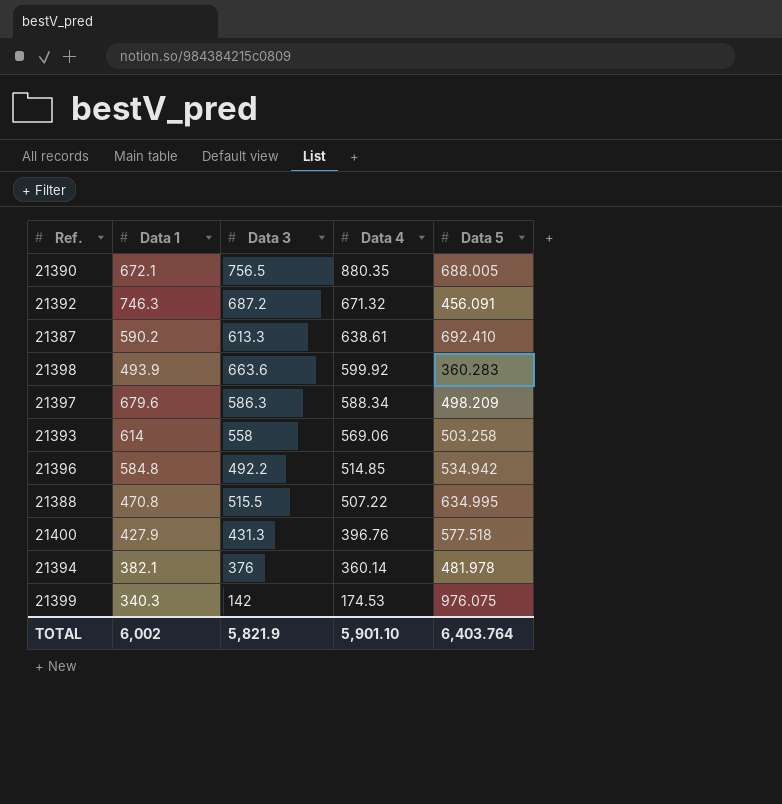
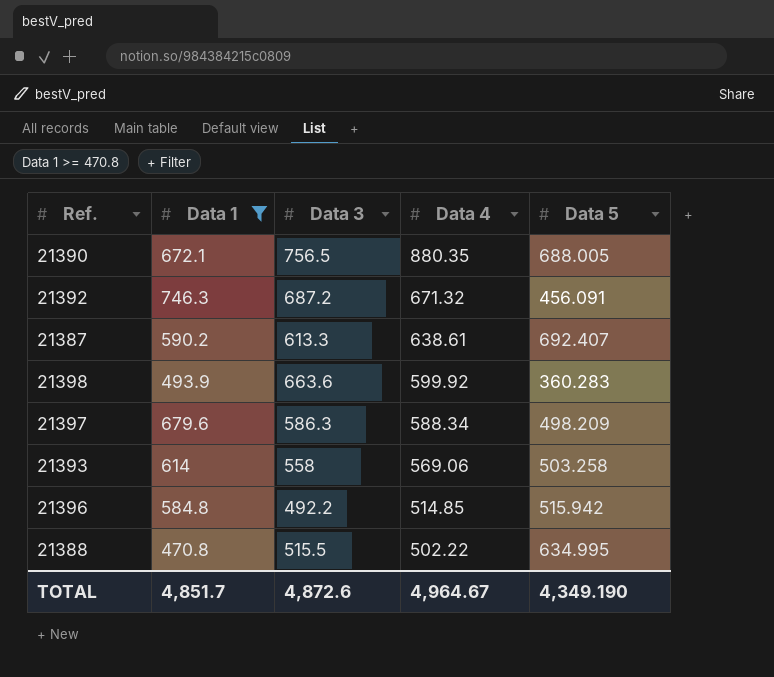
filter: none -> Data 1 >= 470.8
21387 | Data 5: 692.410 -> 692.407
21396 | Data 5: 534.942 -> 515.942
21388 | Data 4: 507.22 -> 502.22
TOTAL | Data 1: 6,002 -> 4,851.7
TOTAL | Data 3: 5,821.9 -> 4,872.6
TOTAL | Data 4: 5,901.10 -> 4,964.67
TOTAL | Data 5: 6,403.764 -> 4,349.190

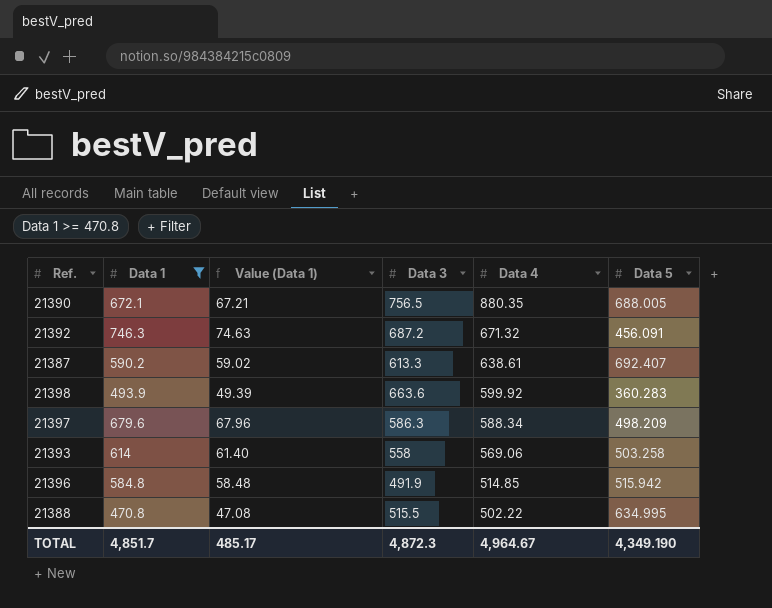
column Value (Data 1) | formula: none -> [Data 1] * 0.1
21396 | Data 3: 492.2 -> 491.9
TOTAL | Data 3: 4,872.6 -> 4,872.3

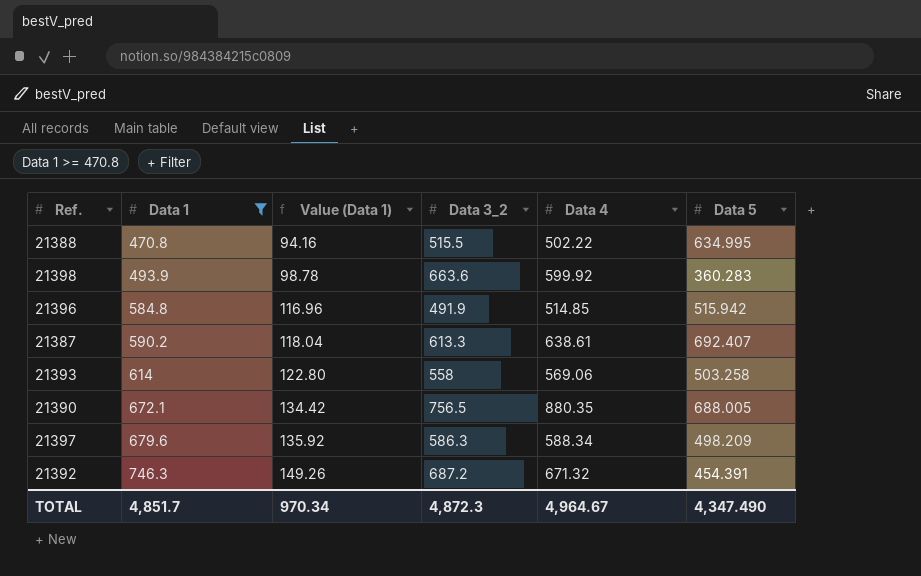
row order: Data 4 descending -> Data 1 ascending
column Value (Data 1) | formula: [Data 1] * 0.1 -> [Data 1] * 0.2
column name: Data 3 -> Data 3_2
21392 | Data 5: 456.091 -> 454.391
TOTAL | Value (Data 1): 485.17 -> 970.34
TOTAL | Data 5: 4,349.190 -> 4,347.490

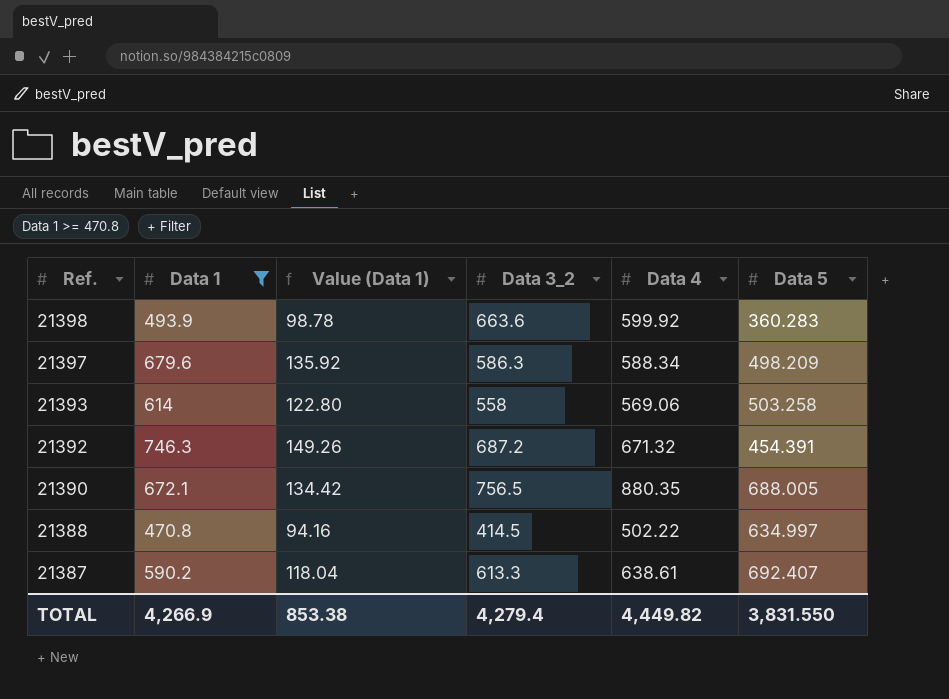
row order: Data 1 ascending -> Ref. descending
row 21396: 584.8 | 116.96 | 491.9 | 514.85 | 515.942 -> none
21388 | Data 3_2: 515.5 -> 414.5
21388 | Data 5: 634.995 -> 634.997
TOTAL | Data 1: 4,851.7 -> 4,266.9
TOTAL | Value (Data 1): 970.34 -> 853.38
TOTAL | Data 3_2: 4,872.3 -> 4,279.4
TOTAL | Data 4: 4,964.67 -> 4,449.82
TOTAL | Data 5: 4,347.490 -> 3,831.550

